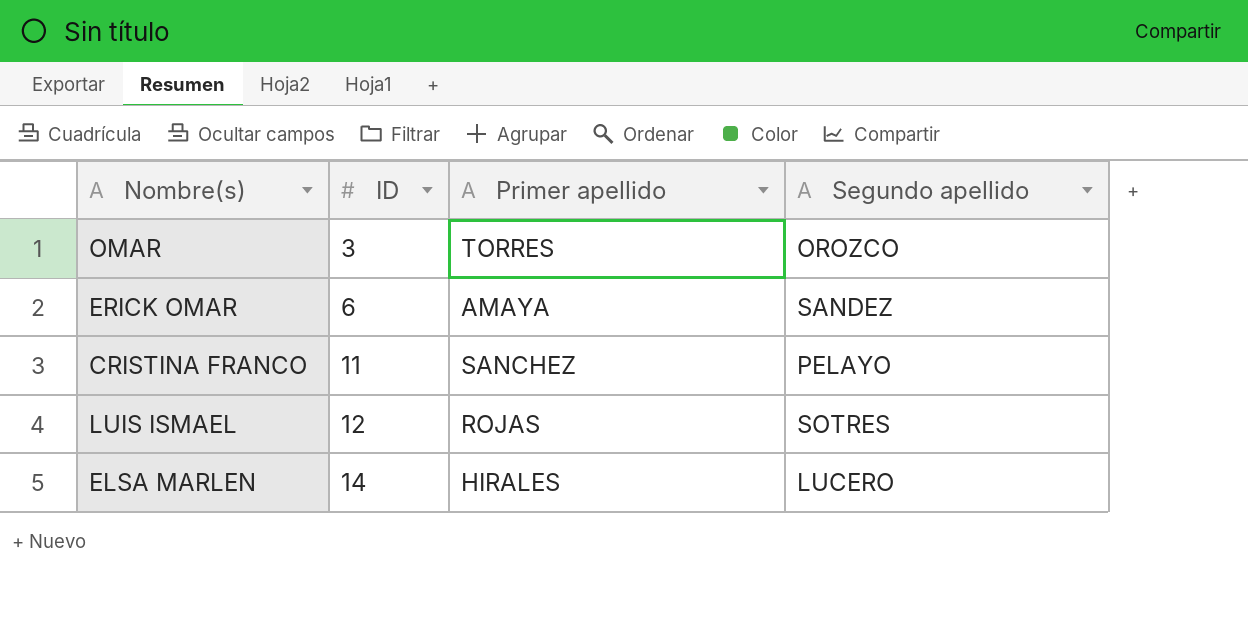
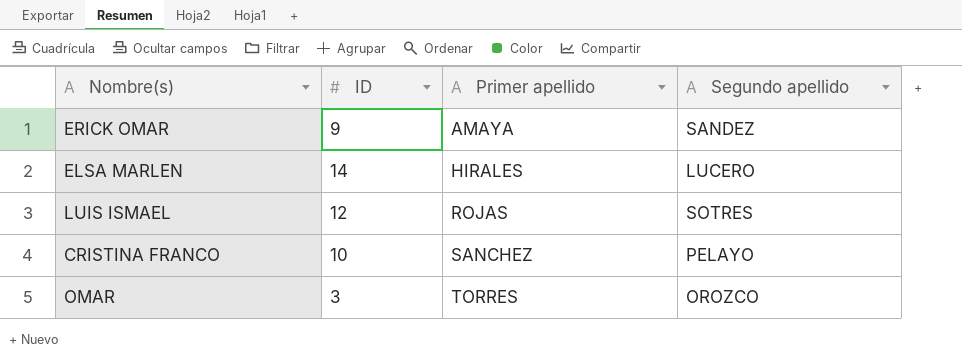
row order: ID ascending -> Primer apellido ascending
ERICK OMAR | ID: 6 -> 9
CRISTINA FRANCO | ID: 11 -> 10

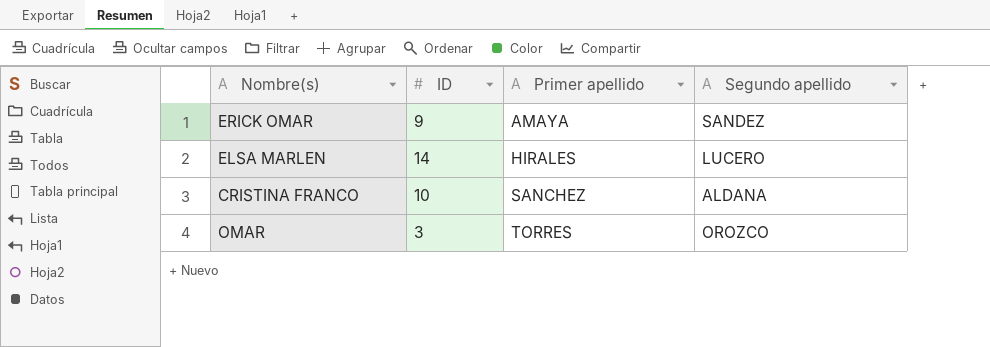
row LUIS ISMAEL: 12 | ROJAS | SOTRES -> none
CRISTINA FRANCO | Segundo apellido: PELAYO -> ALDANA

